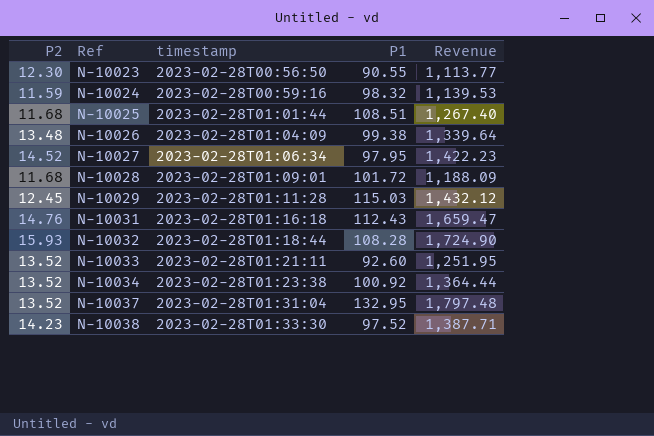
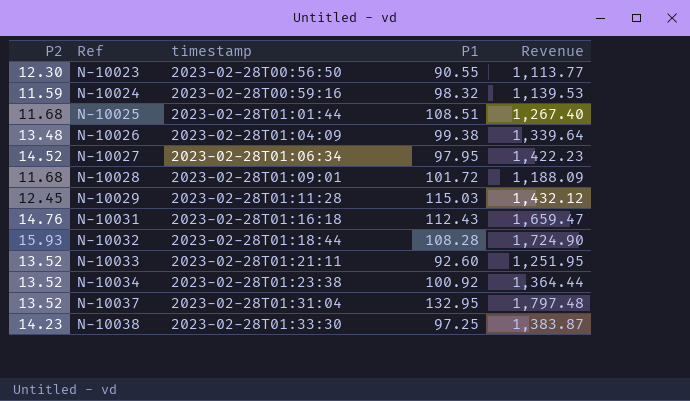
N-10038 | P1: 97.52 -> 97.25
N-10038 | Revenue: 1,387.71 -> 1,383.87

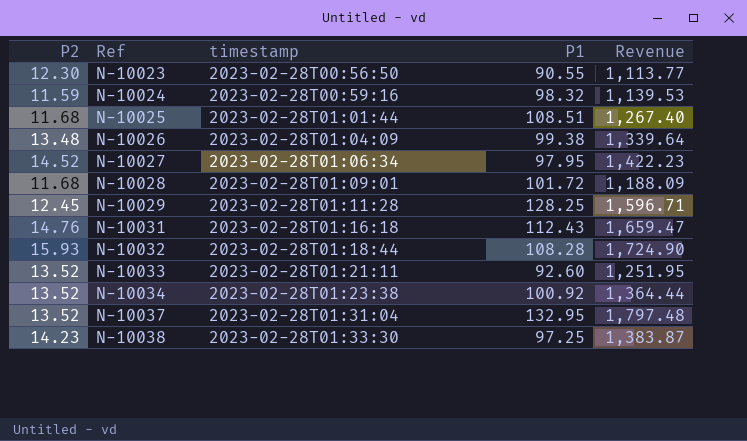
N-10029 | P1: 115.03 -> 128.25
N-10029 | Revenue: 1,432.12 -> 1,596.71

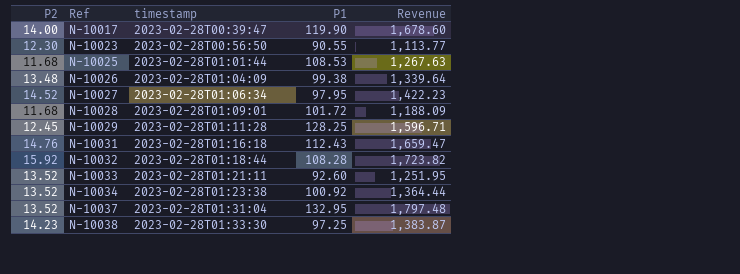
row N-10024: 11.59 | 2023-02-28T00:59:16 | 98.32 | 1,139.53 -> none
row N-10017: none -> 14.00 | 2023-02-28T00:39:47 | 119.90 | 1,678.60
N-10025 | P1: 108.51 -> 108.53
N-10025 | Revenue: 1,267.40 -> 1,267.63
N-10032 | P2: 15.93 -> 15.92
N-10032 | Revenue: 1,724.90 -> 1,723.82

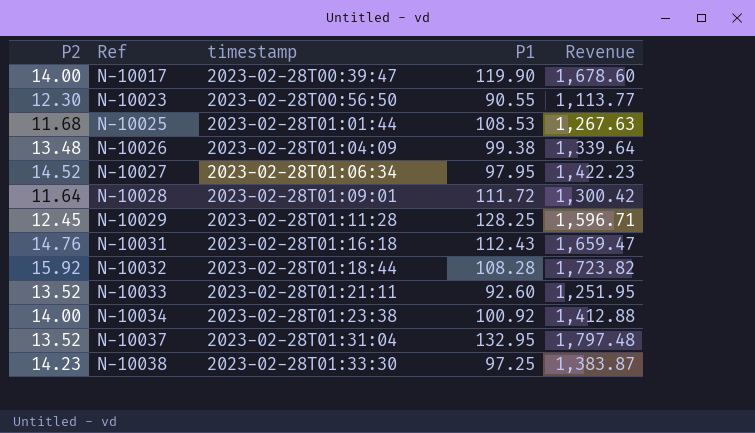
N-10028 | P2: 11.68 -> 11.64
N-10028 | P1: 101.72 -> 111.72
N-10028 | Revenue: 1,188.09 -> 1,300.42
N-10034 | P2: 13.52 -> 14.00
N-10034 | Revenue: 1,364.44 -> 1,412.88

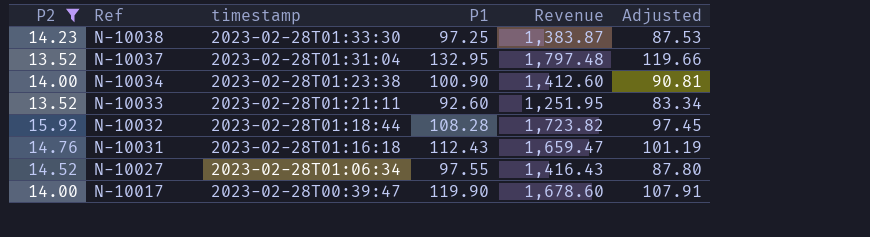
filter: none -> P2 >= 13.52
row order: Ref ascending -> Ref descending
column Adjusted | formula: none -> [P1] * 0.9
N-10034 | P1: 100.92 -> 100.90
N-10034 | Revenue: 1,412.88 -> 1,412.60
N-10027 | P1: 97.95 -> 97.55
N-10027 | Revenue: 1,422.23 -> 1,416.43

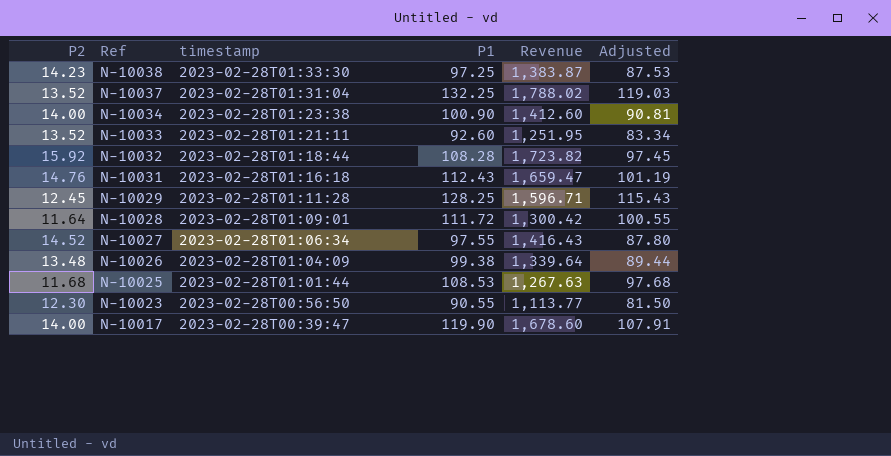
filter: P2 >= 13.52 -> none
N-10037 | P1: 132.95 -> 132.25
N-10037 | Revenue: 1,797.48 -> 1,788.02
N-10037 | Adjusted: 119.66 -> 119.03

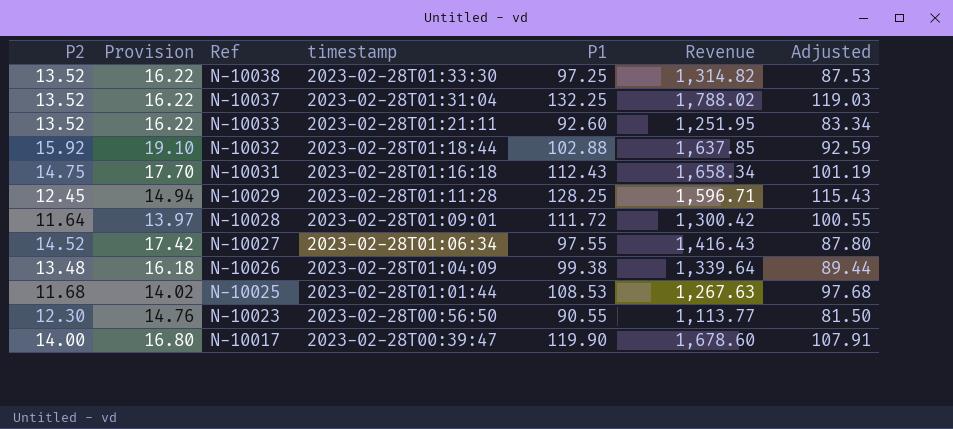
column Provision | formula: none -> [P2] * 1.2
row N-10034: 14.00 | 2023-02-28T01:23:38 | 100.90 | 1,412.60 | 90.81 -> none
N-10038 | P2: 14.23 -> 13.52
N-10038 | Revenue: 1,383.87 -> 1,314.82
N-10032 | P1: 108.28 -> 102.88
N-10032 | Revenue: 1,723.82 -> 1,637.85
N-10032 | Adjusted: 97.45 -> 92.59
N-10031 | P2: 14.76 -> 14.75
N-10031 | Revenue: 1,659.47 -> 1,658.34

